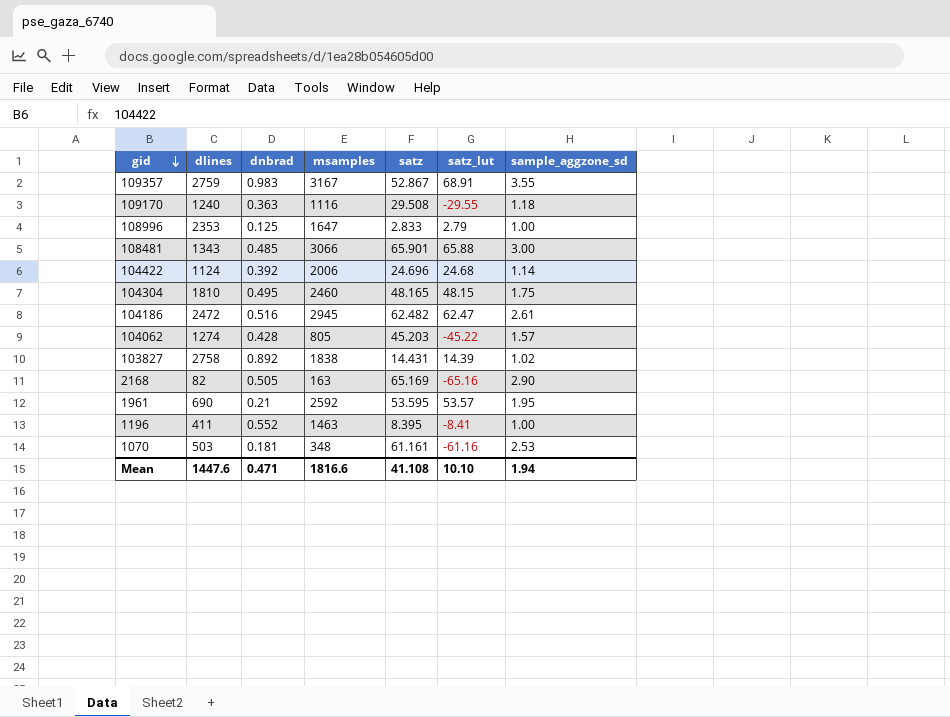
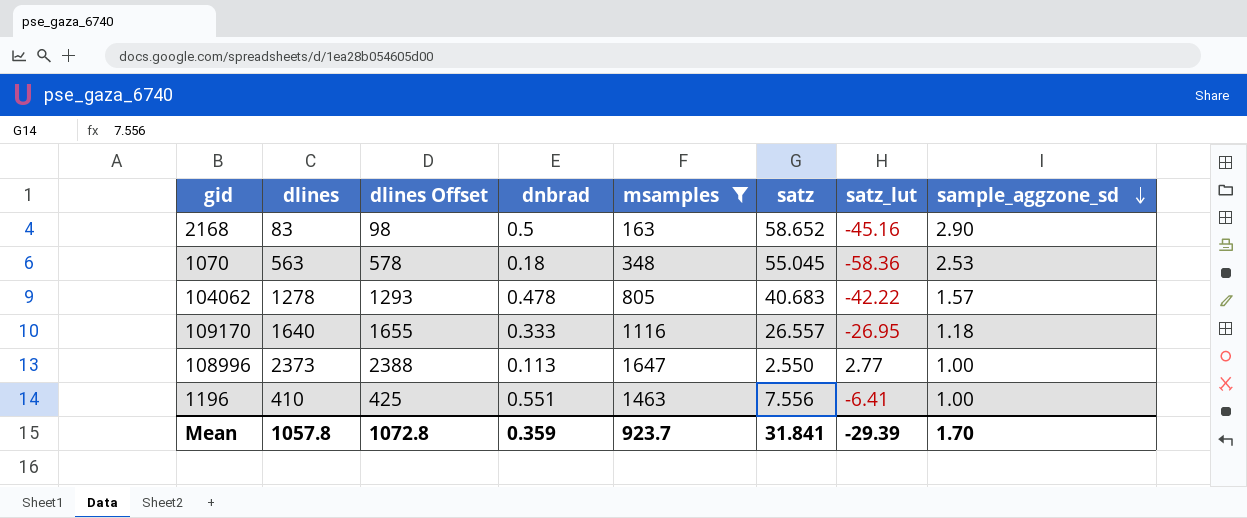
filter: none -> msamples <= 1647
row order: gid descending -> sample_aggzone_sd descending
column dlines Offset | formula: none -> [dlines] + 15
2168 | dlines: 82 -> 83
2168 | dnbrad: 0.505 -> 0.5
2168 | satz: 65.169 -> 58.652
2168 | satz_lut: -65.16 -> -45.16
1070 | dlines: 503 -> 563
1070 | dnbrad: 0.181 -> 0.18
1070 | satz: 61.161 -> 55.045
1070 | satz_lut: -61.16 -> -58.36
104062 | dlines: 1274 -> 1278
104062 | dnbrad: 0.428 -> 0.478
104062 | satz: 45.203 -> 40.683
104062 | satz_lut: -45.22 -> -42.22
109170 | dlines: 1240 -> 1640
109170 | dnbrad: 0.363 -> 0.333
109170 | satz: 29.508 -> 26.557
109170 | satz_lut: -29.55 -> -26.95
108996 | dlines: 2353 -> 2373
108996 | dnbrad: 0.125 -> 0.113
108996 | satz: 2.833 -> 2.550
108996 | satz_lut: 2.79 -> 2.77
1196 | dlines: 411 -> 410
1196 | dnbrad: 0.552 -> 0.551
1196 | satz: 8.395 -> 7.556
1196 | satz_lut: -8.41 -> -6.41
Mean | dlines: 1447.6 -> 1057.8
Mean | dnbrad: 0.471 -> 0.359
Mean | msamples: 1816.6 -> 923.7
Mean | satz: 41.108 -> 31.841
Mean | satz_lut: 10.10 -> -29.39
Mean | sample_aggzone_sd: 1.94 -> 1.70

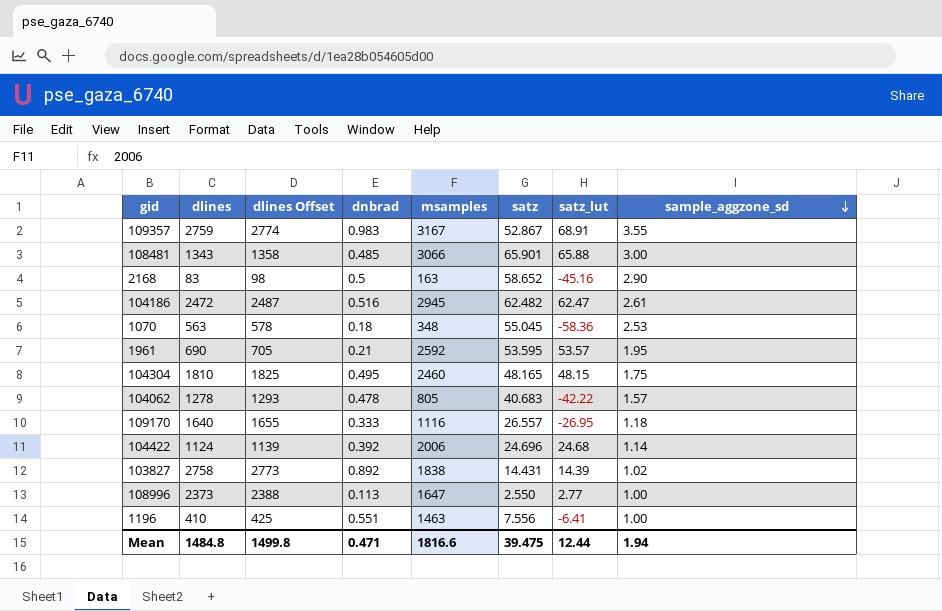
filter: msamples <= 1647 -> none
Mean | dlines: 1057.8 -> 1484.8
Mean | dlines Offset: 1072.8 -> 1499.8
Mean | dnbrad: 0.359 -> 0.471
Mean | msamples: 923.7 -> 1816.6
Mean | satz: 31.841 -> 39.475
Mean | satz_lut: -29.39 -> 12.44
Mean | sample_aggzone_sd: 1.70 -> 1.94

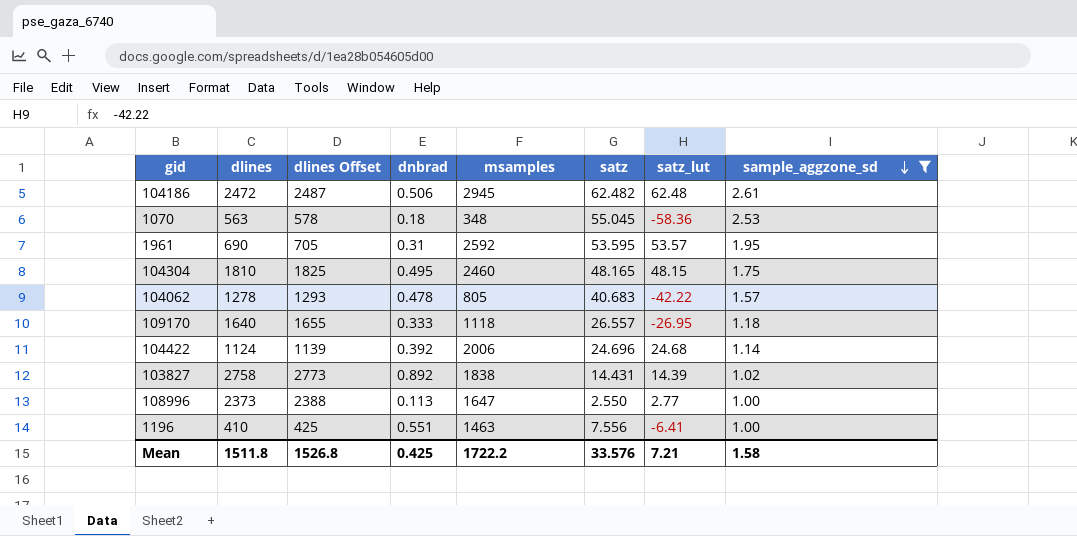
filter: none -> sample_aggzone_sd <= 2.61
104186 | dnbrad: 0.516 -> 0.506
104186 | satz_lut: 62.47 -> 62.48
1961 | dnbrad: 0.21 -> 0.31
109170 | msamples: 1116 -> 1118
Mean | dlines: 1484.8 -> 1511.8
Mean | dlines Offset: 1499.8 -> 1526.8
Mean | dnbrad: 0.471 -> 0.425
Mean | msamples: 1816.6 -> 1722.2
Mean | satz: 39.475 -> 33.576
Mean | satz_lut: 12.44 -> 7.21
Mean | sample_aggzone_sd: 1.94 -> 1.58

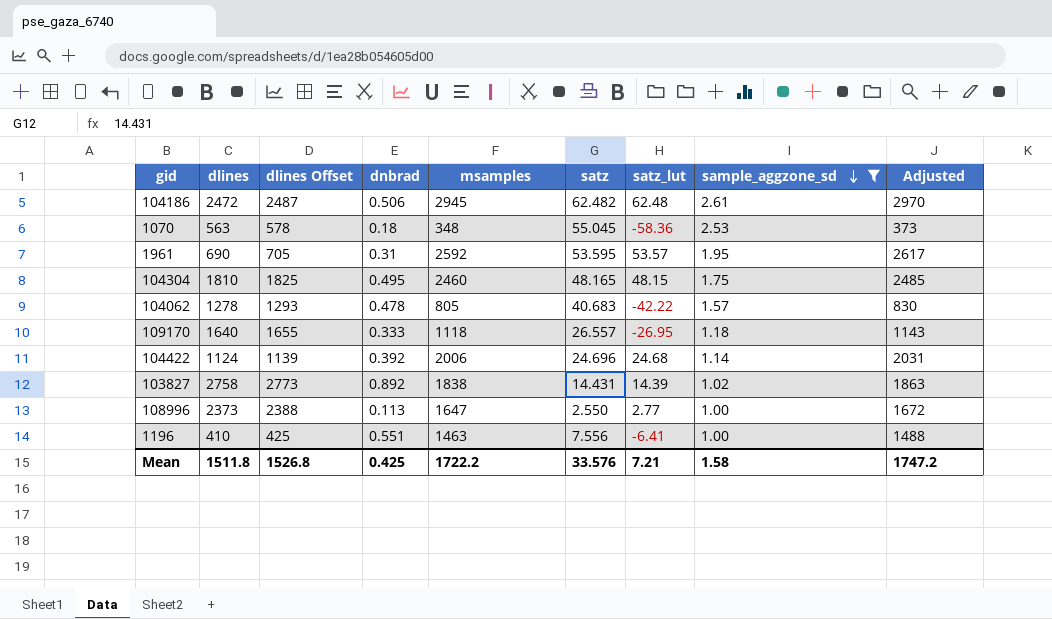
column Adjusted | formula: none -> [msamples] + 25

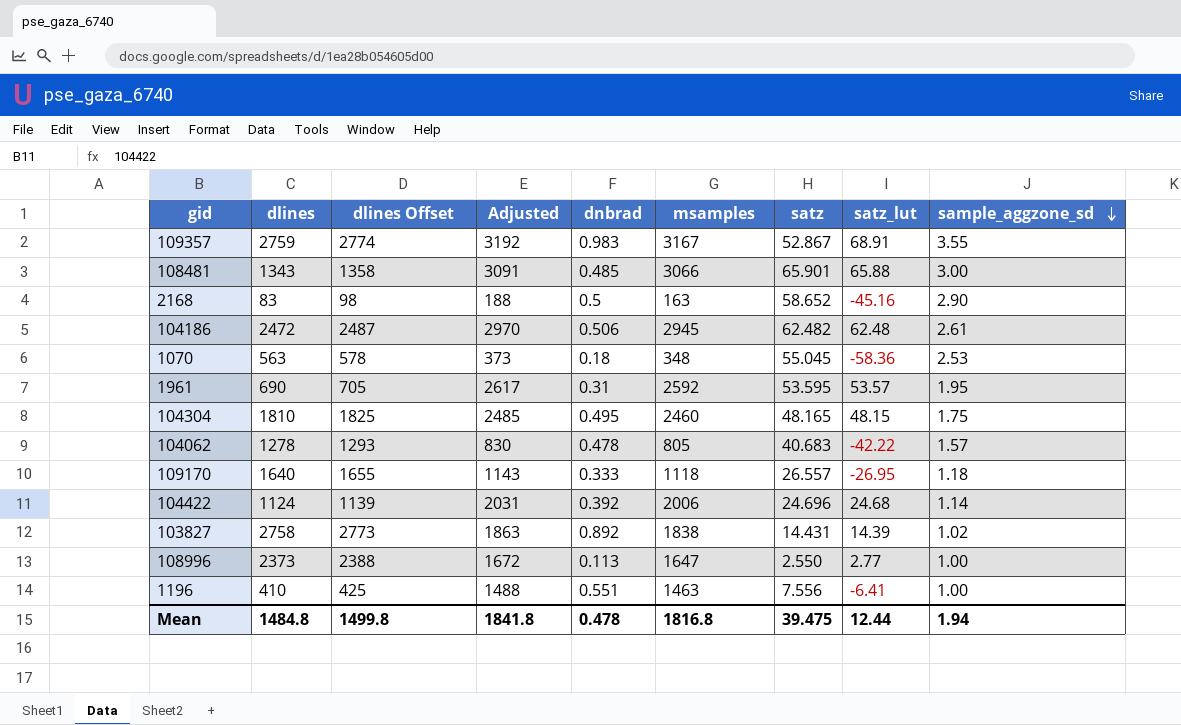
filter: sample_aggzone_sd <= 2.61 -> none
column Adjusted | position: 9 -> 4
Mean | dlines: 1511.8 -> 1484.8
Mean | dlines Offset: 1526.8 -> 1499.8
Mean | Adjusted: 1747.2 -> 1841.8
Mean | dnbrad: 0.425 -> 0.478
Mean | msamples: 1722.2 -> 1816.8
Mean | satz: 33.576 -> 39.475
Mean | satz_lut: 7.21 -> 12.44
Mean | sample_aggzone_sd: 1.58 -> 1.94

